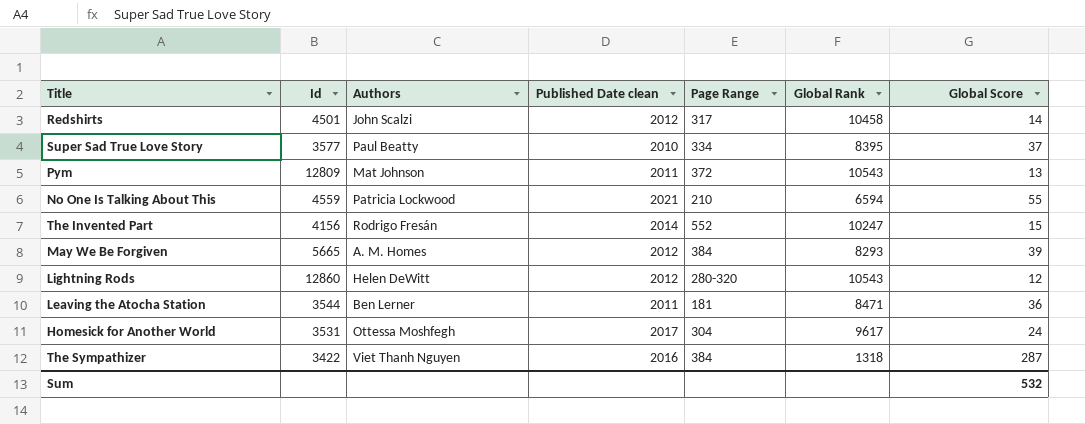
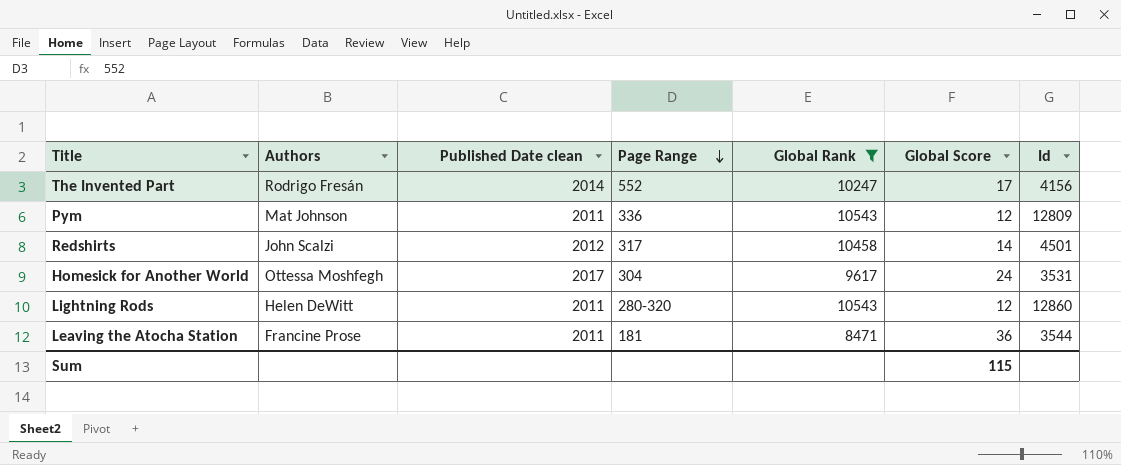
filter: none -> Global Rank >= 8471
row order: none -> Page Range descending
column Id | position: 2 -> 7
The Invented Part | Global Score: 15 -> 17
Pym | Page Range: 372 -> 336
Pym | Global Score: 13 -> 12
Lightning Rods | Published Date clean: 2012 -> 2011
Leaving the Atocha Station | Authors: Ben Lerner -> Francine Prose
Sum | Global Score: 532 -> 115

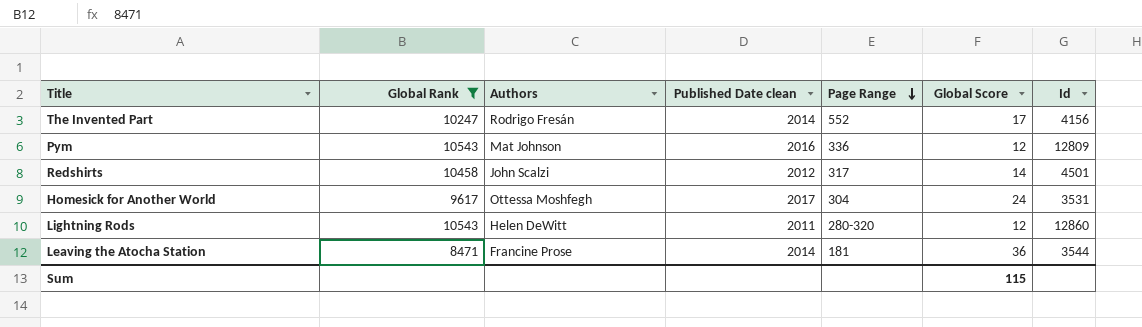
column Global Rank | position: 5 -> 2
Pym | Published Date clean: 2011 -> 2016
Leaving the Atocha Station | Published Date clean: 2011 -> 2014

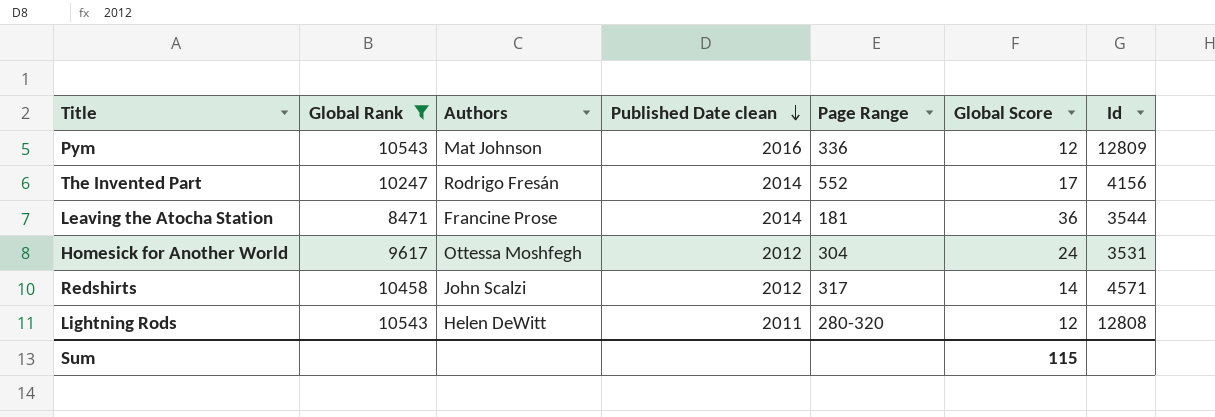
row order: Page Range descending -> Published Date clean descending
Homesick for Another World | Published Date clean: 2017 -> 2012
Redshirts | Id: 4501 -> 4571
Lightning Rods | Id: 12860 -> 12808

